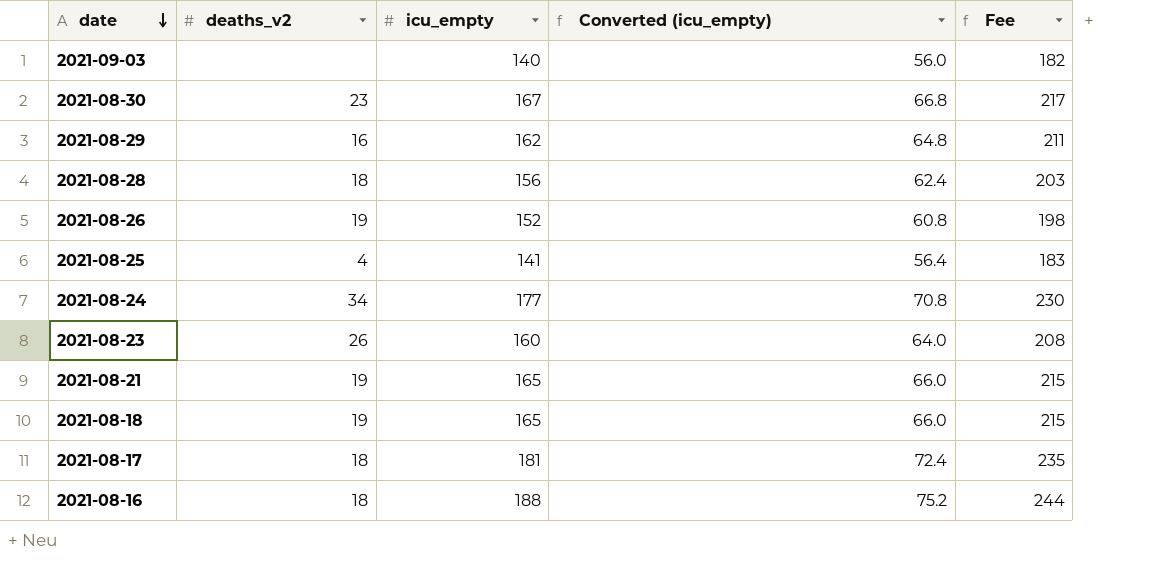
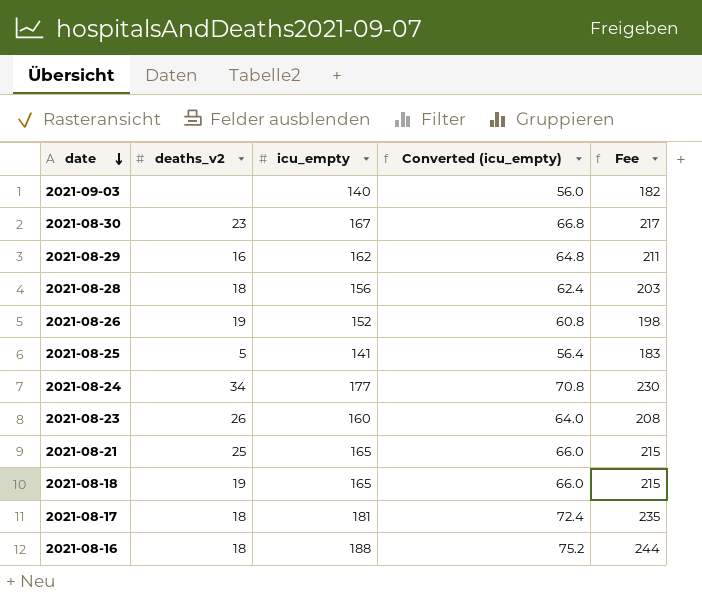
2021-08-25 | deaths_v2: 4 -> 5
2021-08-21 | deaths_v2: 19 -> 25

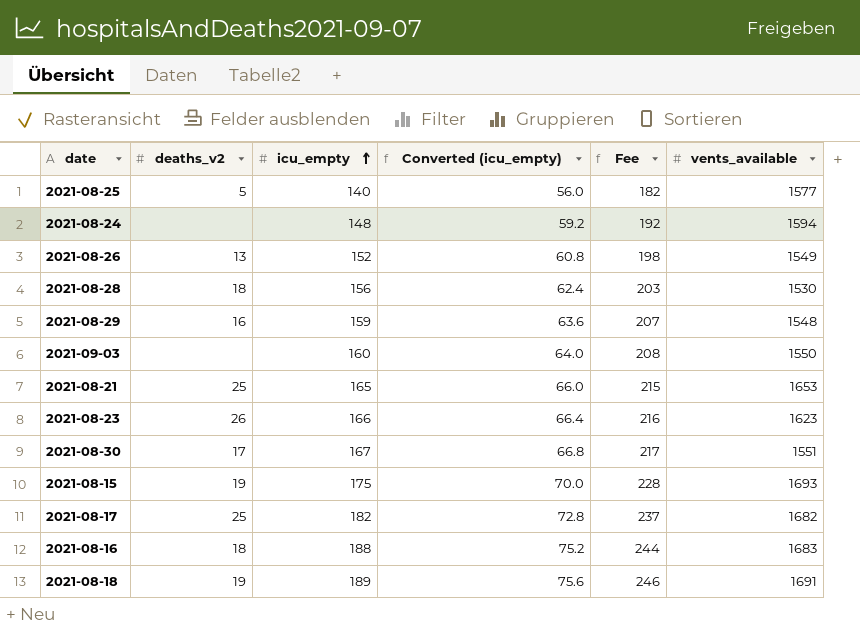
row order: date descending -> icu_empty ascending
column vents_available | position: none -> 6
2021-08-25 | icu_empty: 141 -> 140
2021-08-25 | Converted (icu_empty): 56.4 -> 56.0
2021-08-25 | Fee: 183 -> 182
2021-08-24 | deaths_v2: 34 -> none
2021-08-24 | icu_empty: 177 -> 148
2021-08-24 | Converted (icu_empty): 70.8 -> 59.2
2021-08-24 | Fee: 230 -> 192
2021-08-26 | deaths_v2: 19 -> 13
2021-08-29 | icu_empty: 162 -> 159
2021-08-29 | Converted (icu_empty): 64.8 -> 63.6
2021-08-29 | Fee: 211 -> 207
2021-09-03 | icu_empty: 140 -> 160
2021-09-03 | Converted (icu_empty): 56.0 -> 64.0
2021-09-03 | Fee: 182 -> 208
2021-08-23 | icu_empty: 160 -> 166
2021-08-23 | Converted (icu_empty): 64.0 -> 66.4
2021-08-23 | Fee: 208 -> 216
2021-08-30 | deaths_v2: 23 -> 17
row 2021-08-15: none -> 19 | 175 | 70.0 | 228 | 1693
2021-08-17 | deaths_v2: 18 -> 25
2021-08-17 | icu_empty: 181 -> 182
2021-08-17 | Converted (icu_empty): 72.4 -> 72.8
2021-08-17 | Fee: 235 -> 237
2021-08-18 | icu_empty: 165 -> 189
2021-08-18 | Converted (icu_empty): 66.0 -> 75.6
2021-08-18 | Fee: 215 -> 246

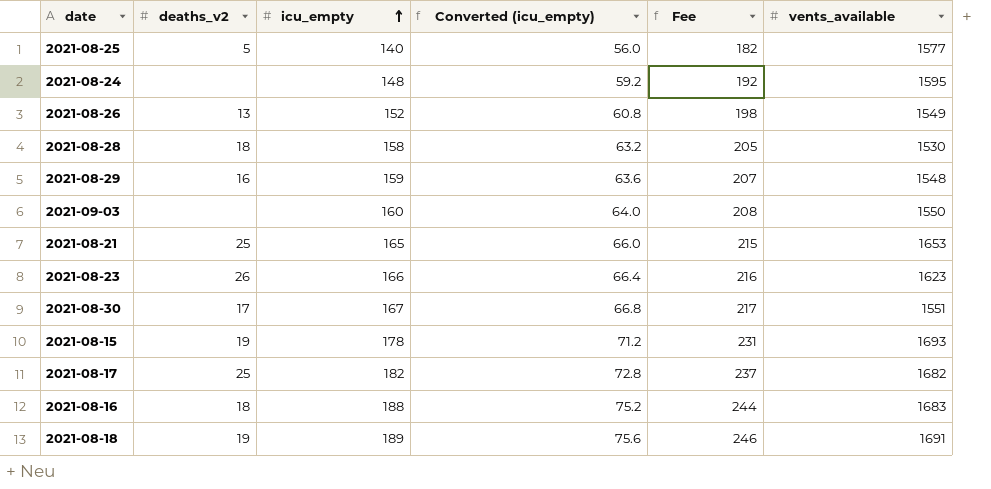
2021-08-24 | vents_available: 1594 -> 1595
2021-08-28 | icu_empty: 156 -> 158
2021-08-28 | Converted (icu_empty): 62.4 -> 63.2
2021-08-28 | Fee: 203 -> 205
2021-08-15 | icu_empty: 175 -> 178
2021-08-15 | Converted (icu_empty): 70.0 -> 71.2
2021-08-15 | Fee: 228 -> 231

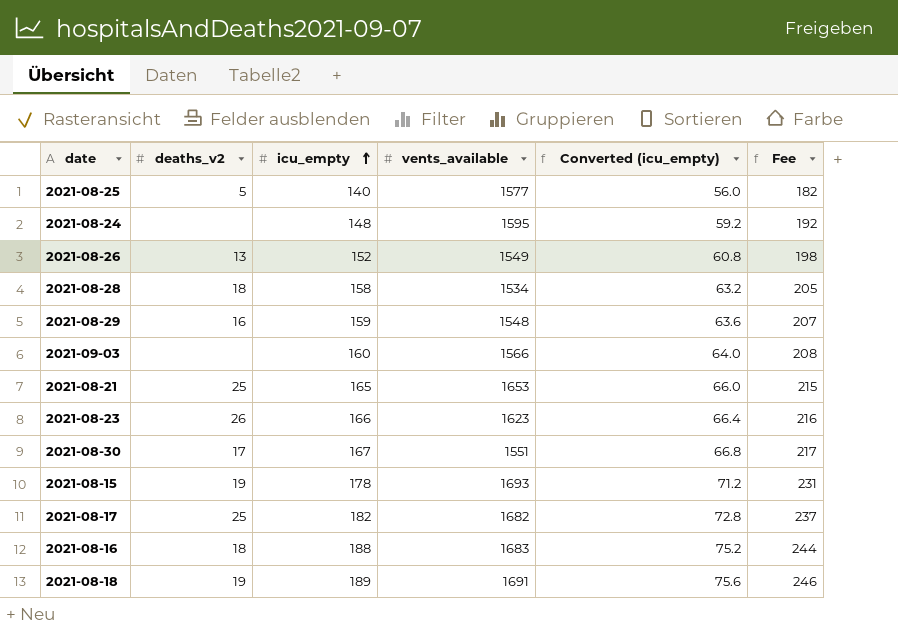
column vents_available | position: 6 -> 4
2021-08-28 | vents_available: 1530 -> 1534
2021-09-03 | vents_available: 1550 -> 1566

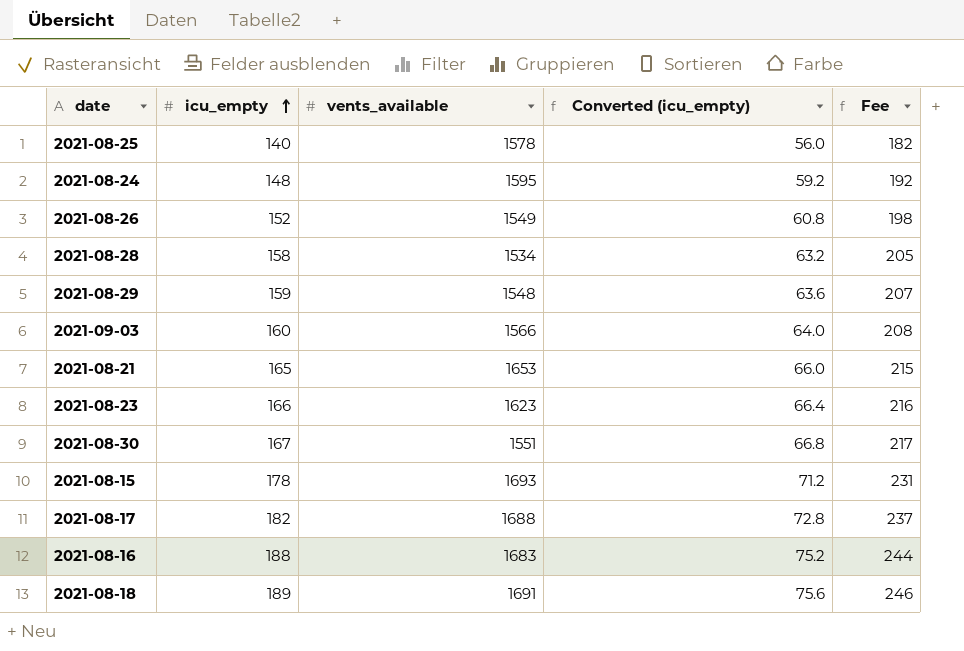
column deaths_v2 | position: 2 -> none
2021-08-25 | vents_available: 1577 -> 1578
2021-08-17 | vents_available: 1682 -> 1688

